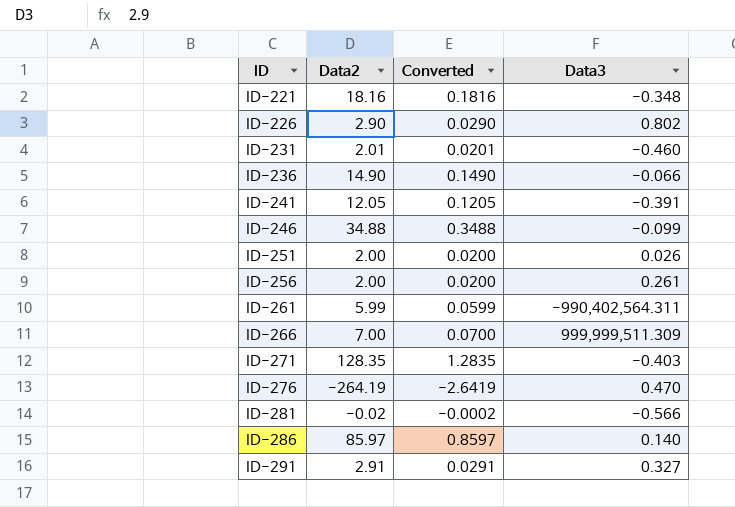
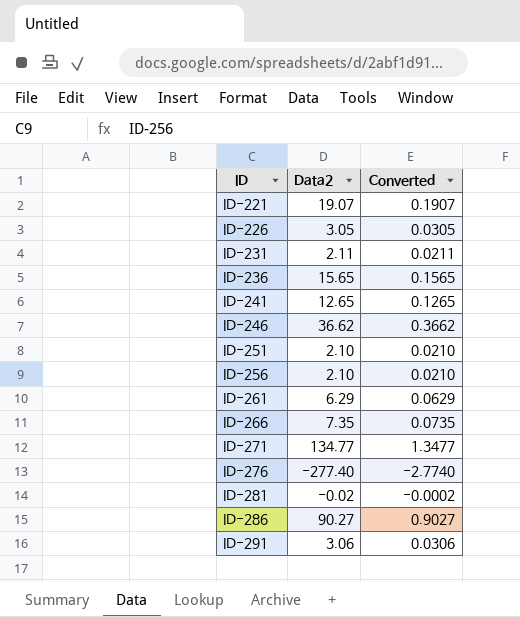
column Data3 | position: 4 -> none
ID-221 | Data2: 18.16 -> 19.07
ID-221 | Converted: 0.1816 -> 0.1907
ID-226 | Data2: 2.90 -> 3.05
ID-226 | Converted: 0.0290 -> 0.0305
ID-231 | Data2: 2.01 -> 2.11
ID-231 | Converted: 0.0201 -> 0.0211
ID-236 | Data2: 14.90 -> 15.65
ID-236 | Converted: 0.1490 -> 0.1565
ID-241 | Data2: 12.05 -> 12.65
ID-241 | Converted: 0.1205 -> 0.1265
ID-246 | Data2: 34.88 -> 36.62
ID-246 | Converted: 0.3488 -> 0.3662
ID-251 | Data2: 2.00 -> 2.10
ID-251 | Converted: 0.0200 -> 0.0210
ID-256 | Data2: 2.00 -> 2.10
ID-256 | Converted: 0.0200 -> 0.0210
ID-261 | Data2: 5.99 -> 6.29
ID-261 | Converted: 0.0599 -> 0.0629
ID-266 | Data2: 7.00 -> 7.35
ID-266 | Converted: 0.0700 -> 0.0735
ID-271 | Data2: 128.35 -> 134.77
ID-271 | Converted: 1.2835 -> 1.3477
ID-276 | Data2: -264.19 -> -277.40
ID-276 | Converted: -2.6419 -> -2.7740
ID-286 | Data2: 85.97 -> 90.27
ID-286 | Converted: 0.8597 -> 0.9027
ID-291 | Data2: 2.91 -> 3.06
ID-291 | Converted: 0.0291 -> 0.0306

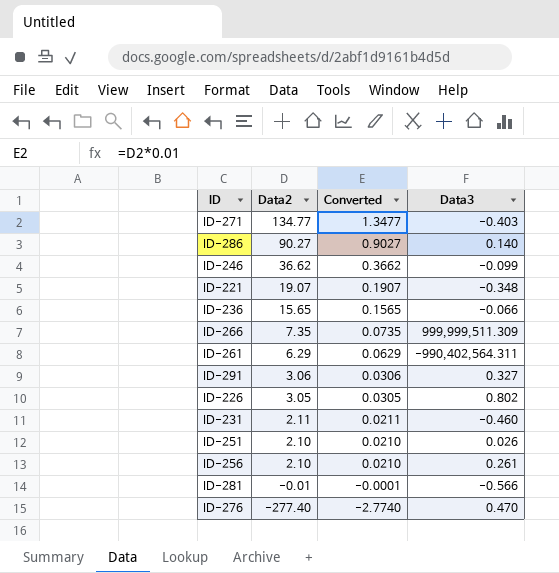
row order: ID ascending -> Data2 descending
column Data3 | position: none -> 4
row ID-241: 12.65 | 0.1265 -> none
ID-281 | Data2: -0.02 -> -0.01
ID-281 | Converted: -0.0002 -> -0.0001

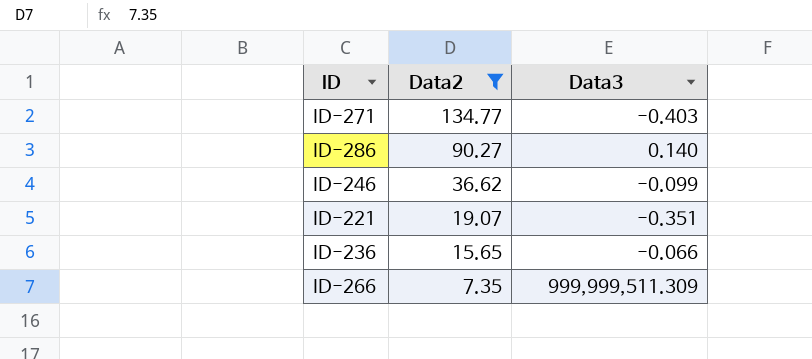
filter: none -> Data2 >= 7.35
column Converted | formula: [Data2] * 0.01 -> none
ID-221 | Data3: -0.348 -> -0.351

